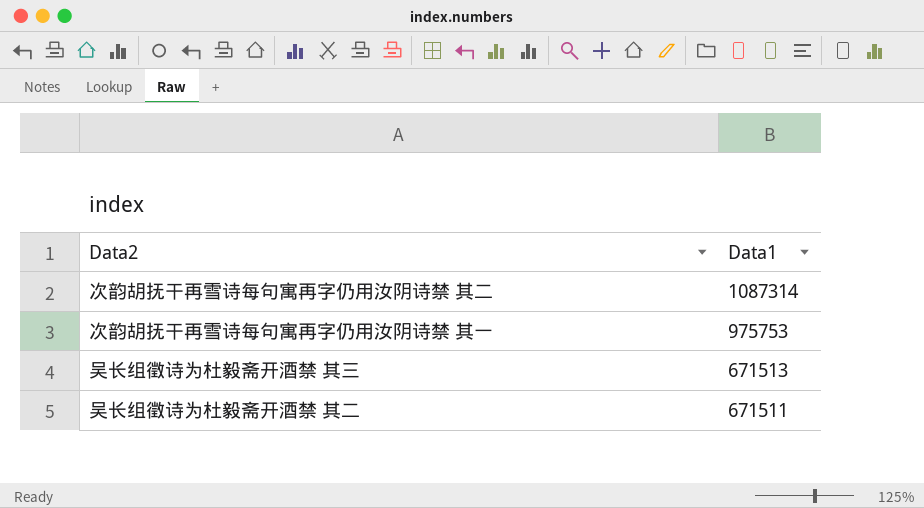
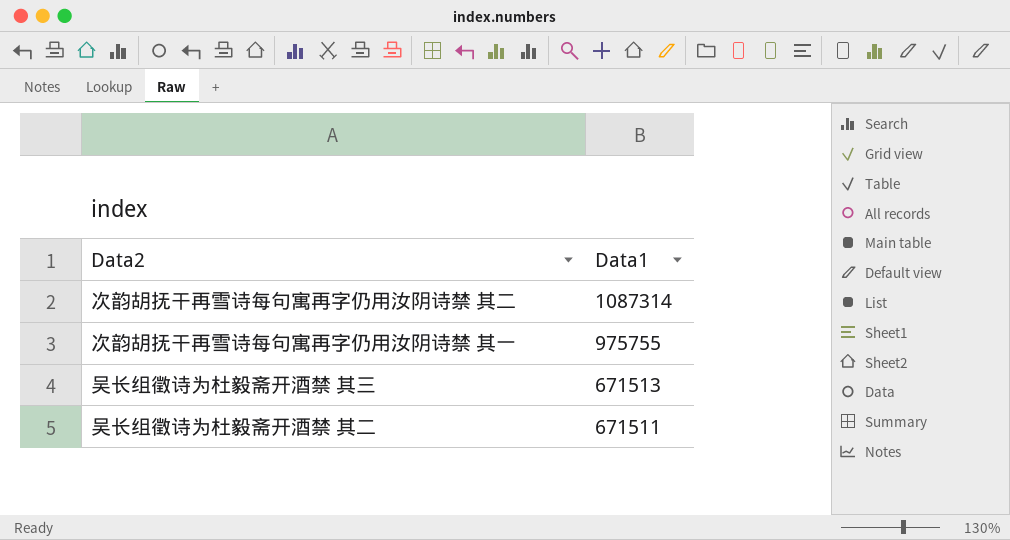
次韵胡抚干再雪诗每句寓再字仍用汝阴诗禁 其一 | Data1: 975753 -> 975755

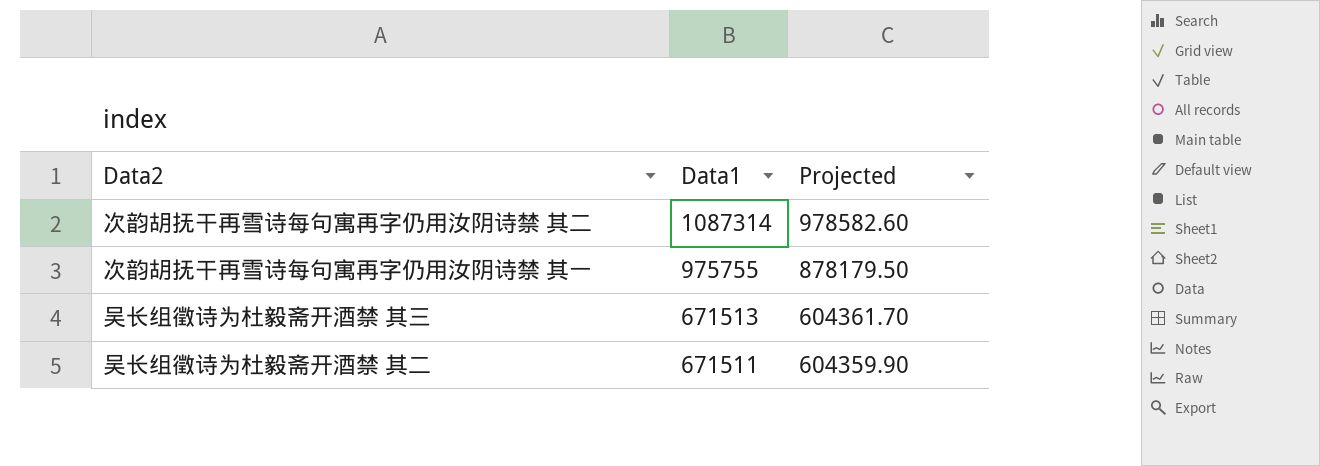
column Projected | formula: none -> [Data1] * 0.9

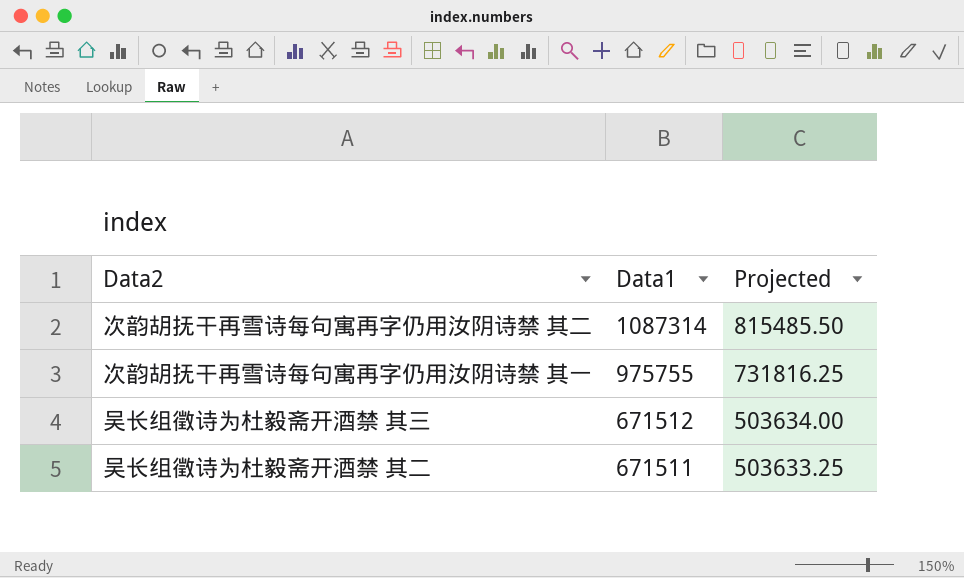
column Projected | formula: [Data1] * 0.9 -> [Data1] * 0.75
吴长组徵诗为杜毅斋开酒禁 其三 | Data1: 671513 -> 671512

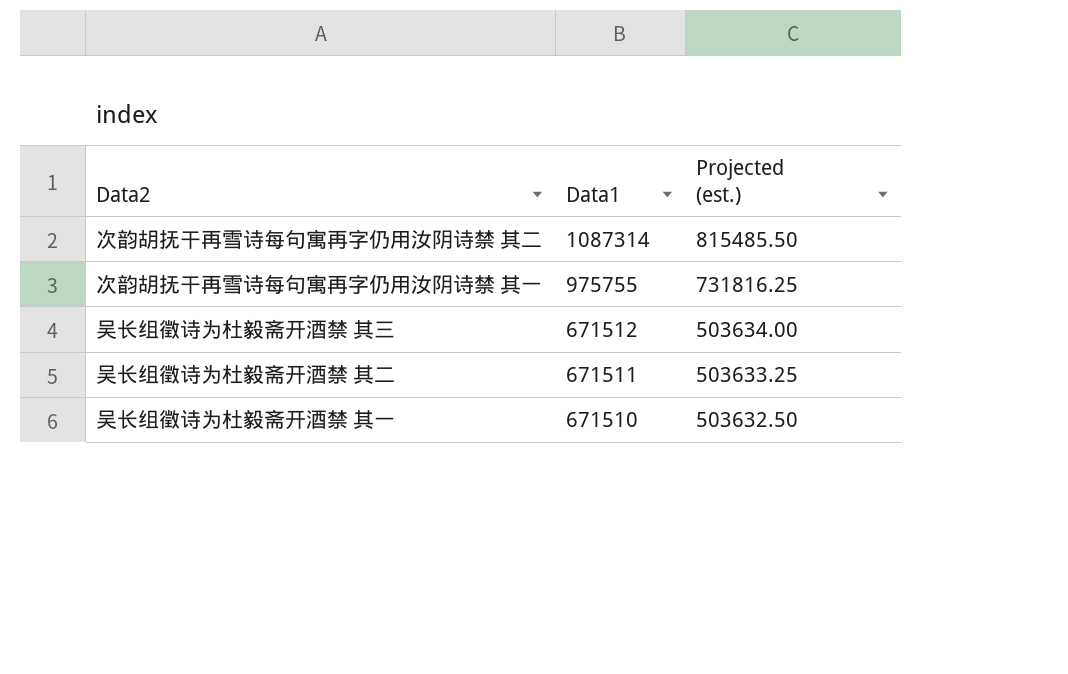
column name: Projected -> Projected (est.)
row 吴长组徵诗为杜毅斋开酒禁 其一: none -> 671510 | 503632.50

